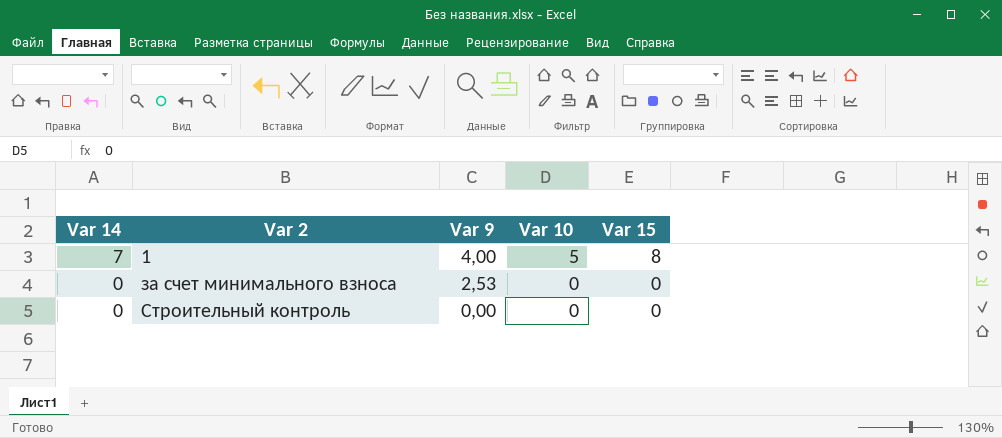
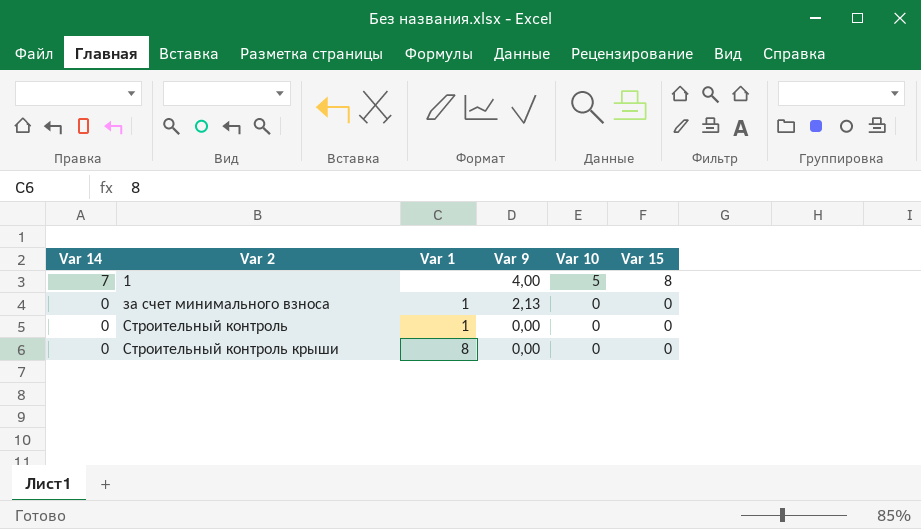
column Var 1 | position: none -> 3
за счет минимального взноса | Var 9: 2,53 -> 2,13
row Строительный контроль крыши: none -> 0 | 8 | 0,00 | 0 | 0

